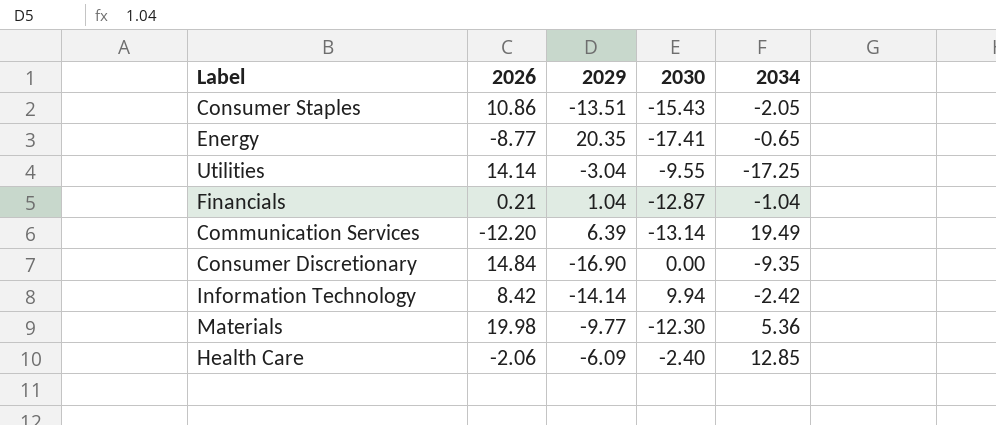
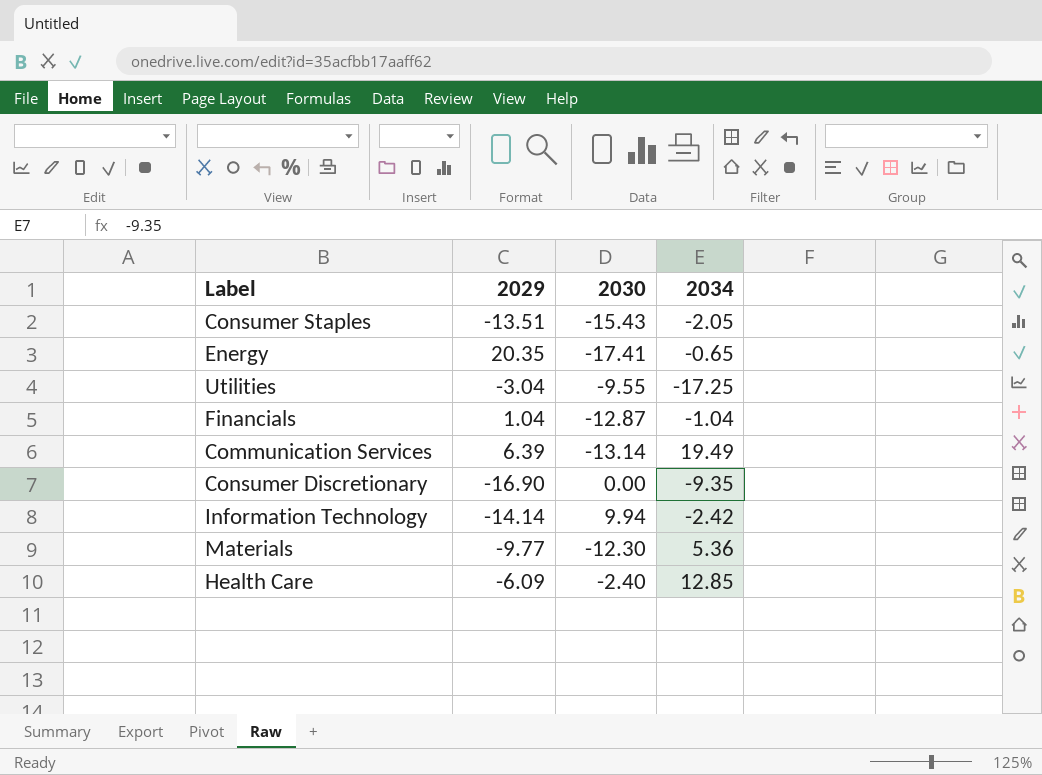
column 2026 | position: 2 -> none

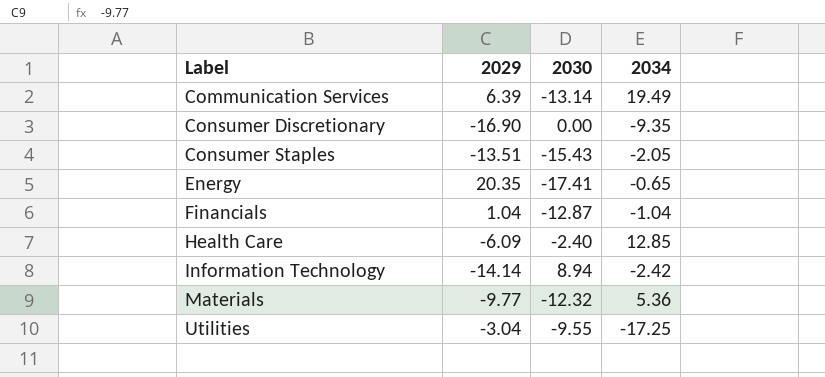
row order: none -> Label ascending
Information Technology | 2030: 9.94 -> 8.94
Materials | 2030: -12.30 -> -12.32

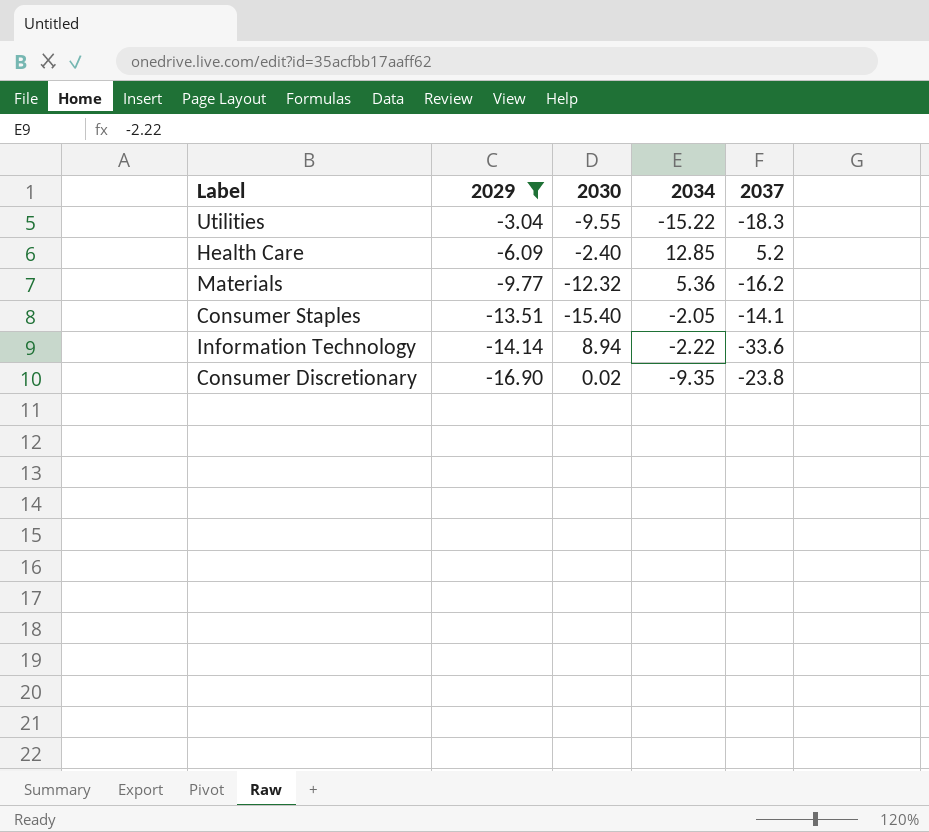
filter: none -> 2029 <= -3.04
row order: Label ascending -> 2029 descending
column 2037 | position: none -> 5
Utilities | 2034: -17.25 -> -15.22
Consumer Staples | 2030: -15.43 -> -15.40
Information Technology | 2034: -2.42 -> -2.22
Consumer Discretionary | 2030: 0.00 -> 0.02

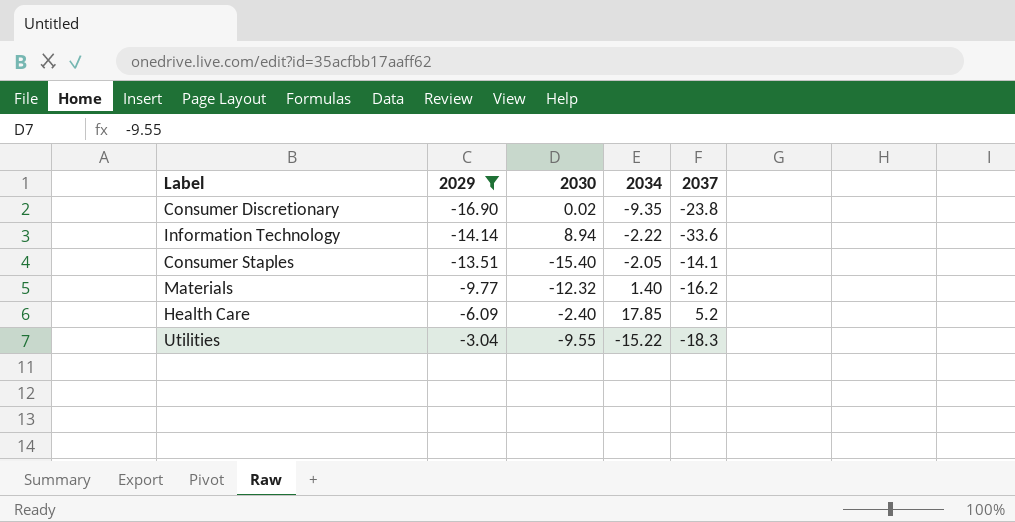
row order: 2029 descending -> 2029 ascending
Materials | 2034: 5.36 -> 1.40
Health Care | 2034: 12.85 -> 17.85

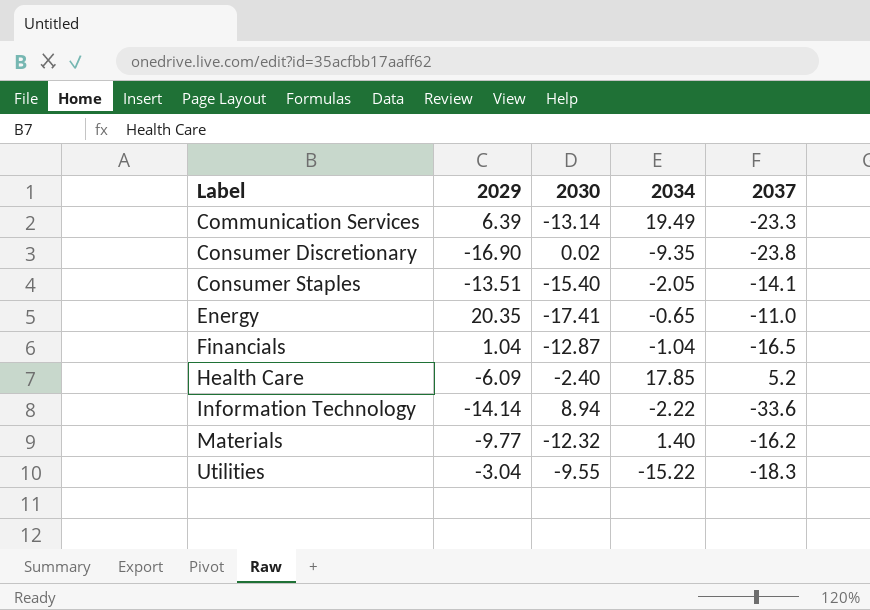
filter: 2029 <= -3.04 -> none
row order: 2029 ascending -> Label ascending

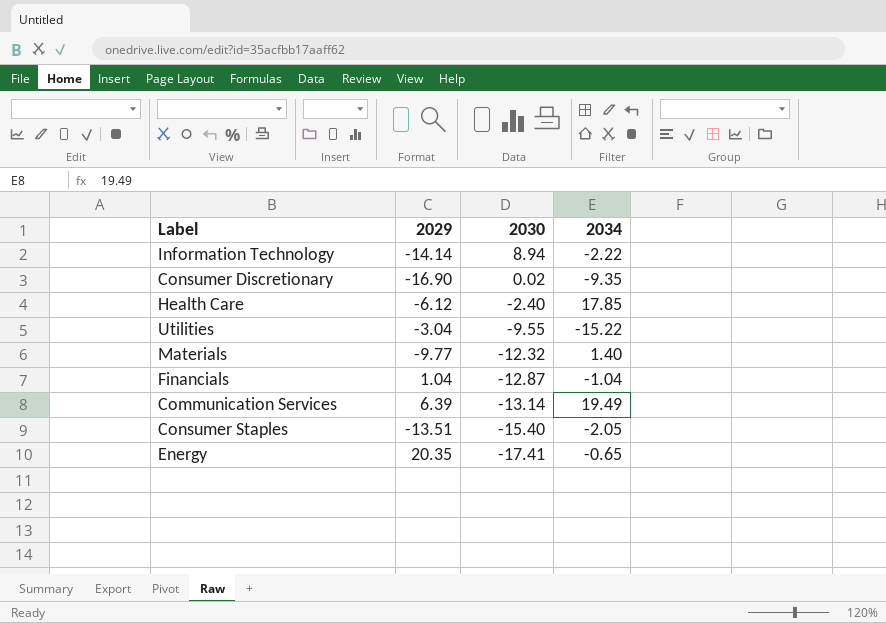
row order: Label ascending -> 2030 descending
column 2037 | position: 5 -> none
Health Care | 2029: -6.09 -> -6.12

